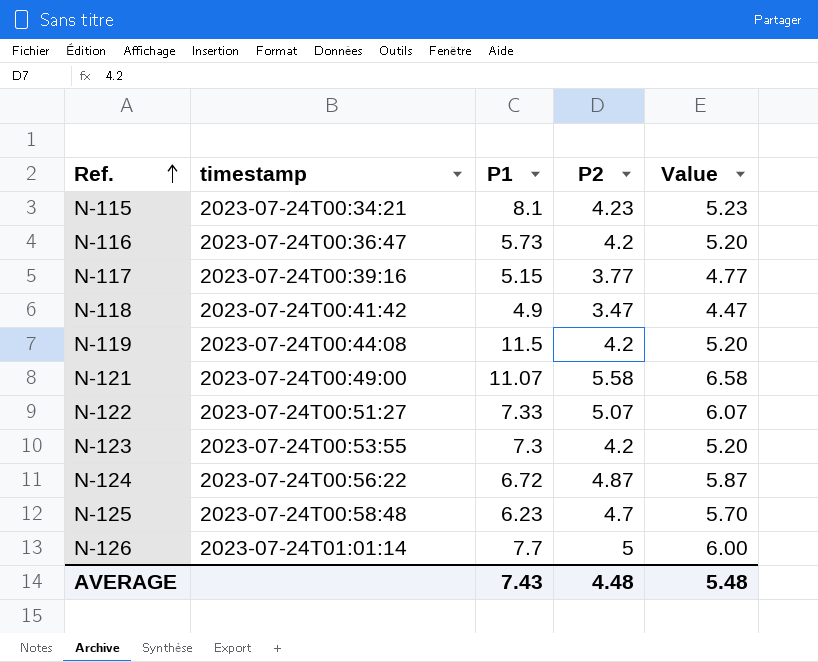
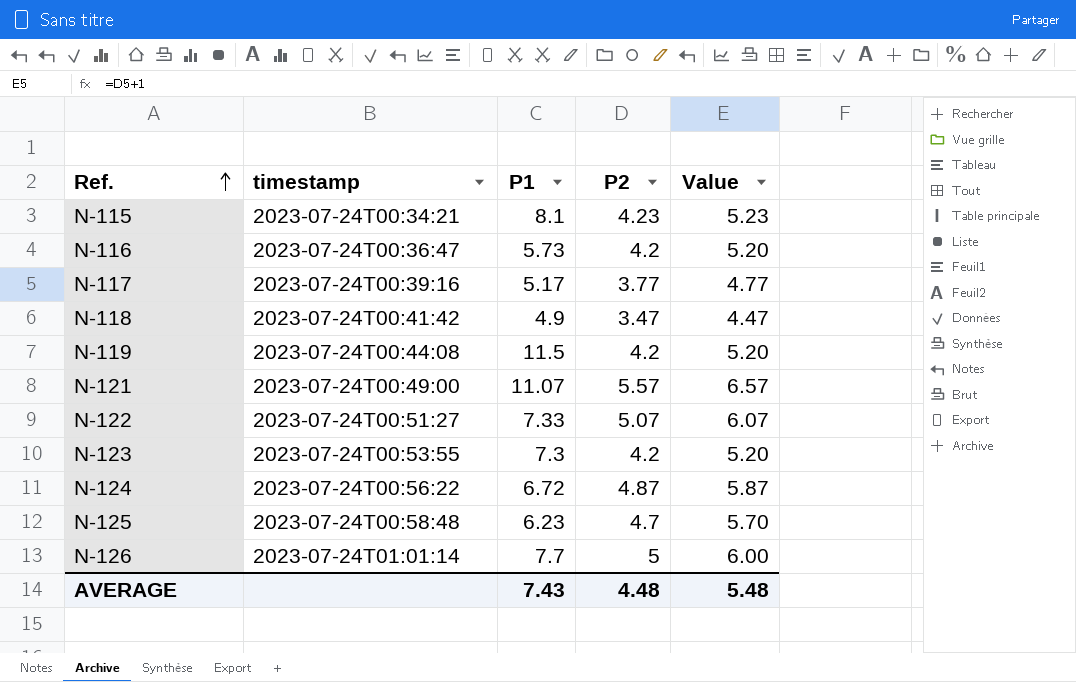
N-117 | P1: 5.15 -> 5.17
N-121 | P2: 5.58 -> 5.57
N-121 | Value: 6.58 -> 6.57

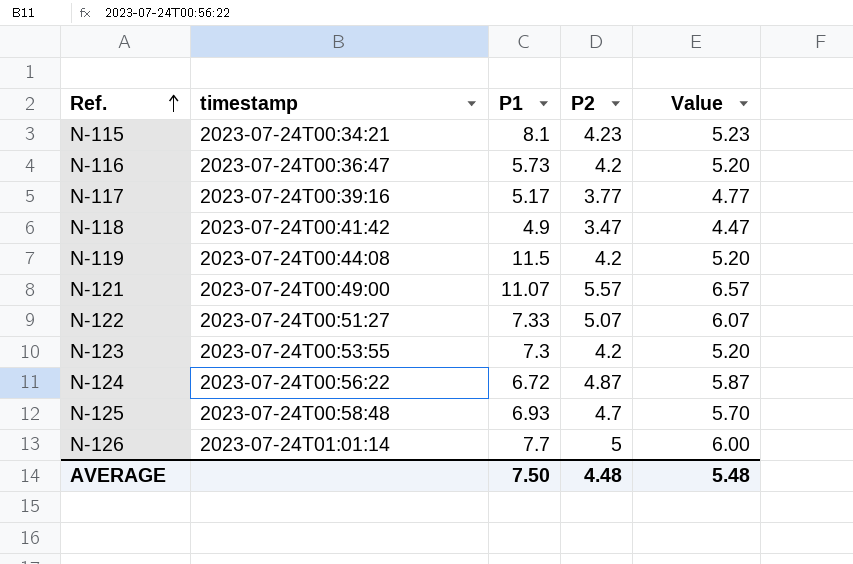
N-125 | P1: 6.23 -> 6.93
AVERAGE | P1: 7.43 -> 7.50

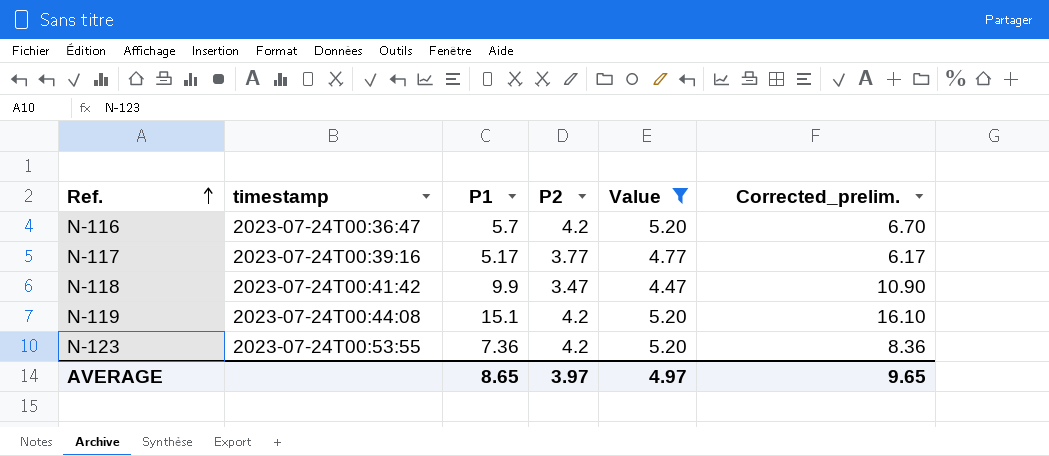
filter: none -> Value <= 5.20
column Corrected_prelim. | formula: none -> [P1] + 1
N-116 | P1: 5.73 -> 5.7
N-118 | P1: 4.9 -> 9.9
N-119 | P1: 11.5 -> 15.1
N-123 | P1: 7.3 -> 7.36
AVERAGE | P1: 7.50 -> 8.65
AVERAGE | P2: 4.48 -> 3.97
AVERAGE | Value: 5.48 -> 4.97

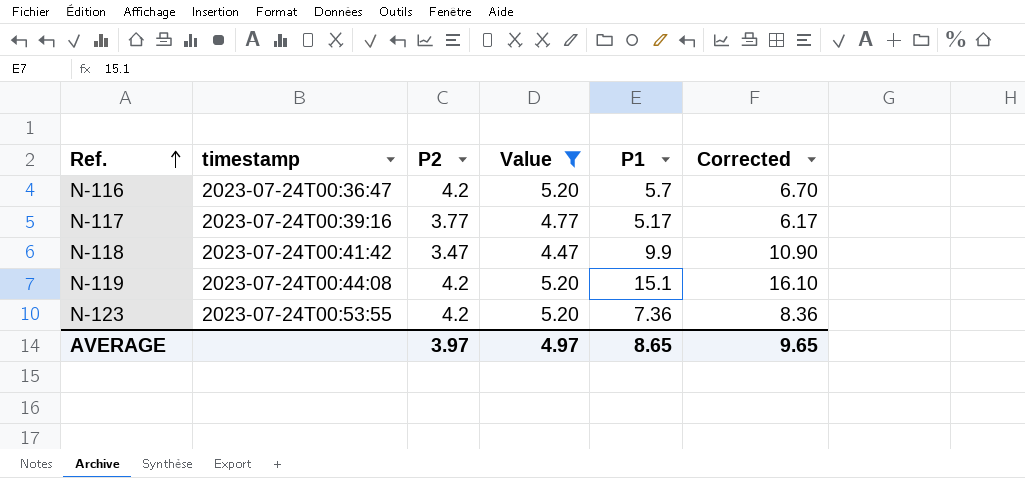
column P1 | position: 3 -> 5
column name: Corrected_prelim. -> Corrected

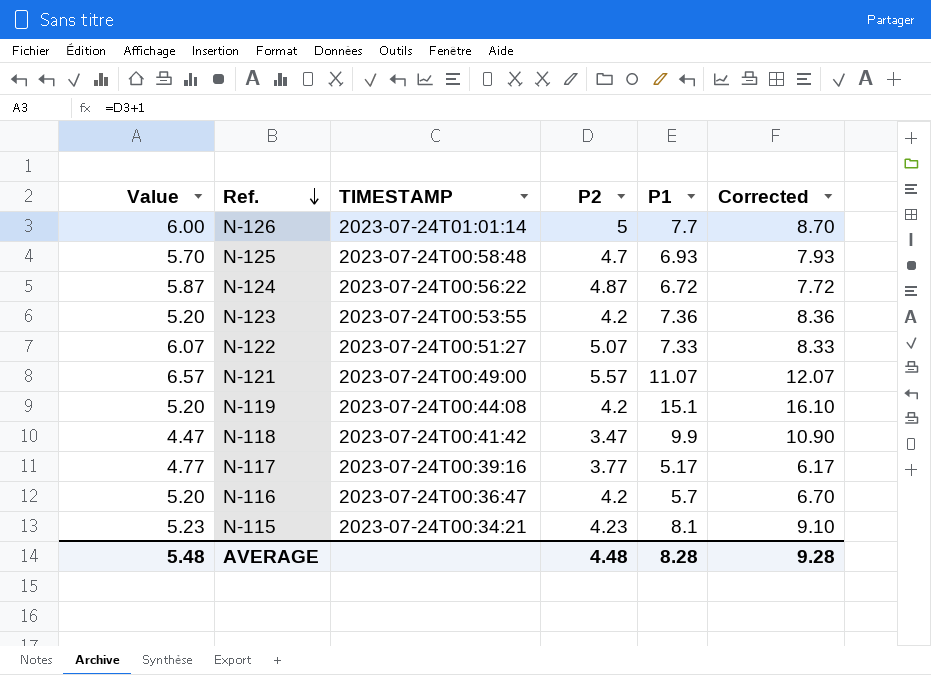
filter: Value <= 5.20 -> none
row order: Ref. ascending -> Ref. descending
column Value | position: 4 -> 1
column name: timestamp -> TIMESTAMP
AVERAGE | Value: 4.97 -> 5.48
AVERAGE | P2: 3.97 -> 4.48
AVERAGE | P1: 8.65 -> 8.28
AVERAGE | Corrected: 9.65 -> 9.28

